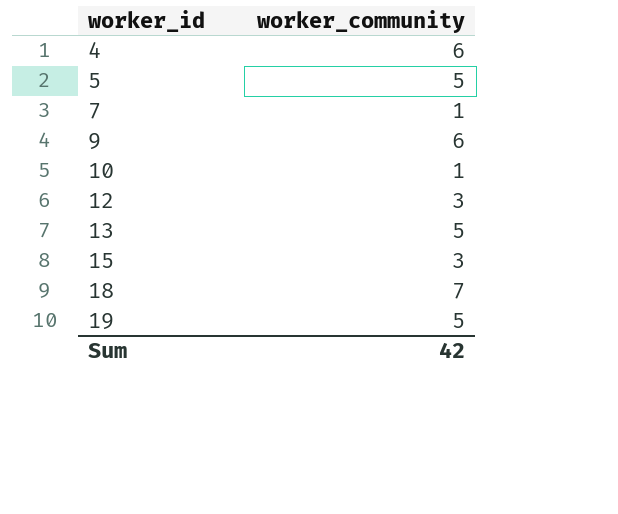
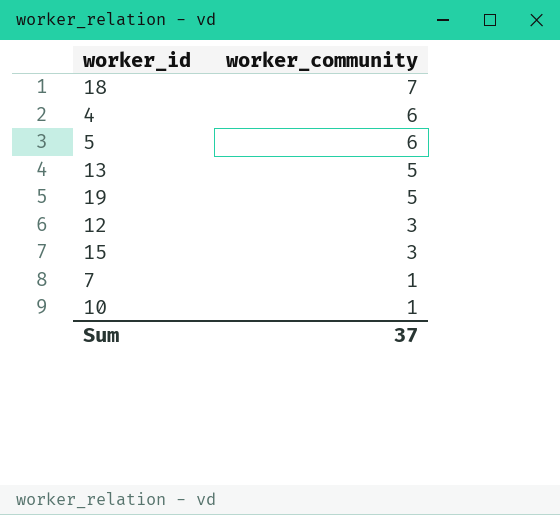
row order: worker_id ascending -> worker_community descending
row 9: 6 -> none
5 | worker_community: 5 -> 6
Sum | worker_community: 42 -> 37

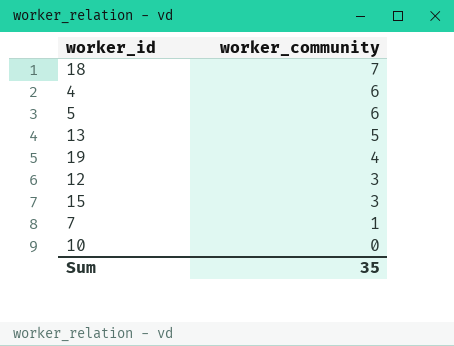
19 | worker_community: 5 -> 4
10 | worker_community: 1 -> 0
Sum | worker_community: 37 -> 35

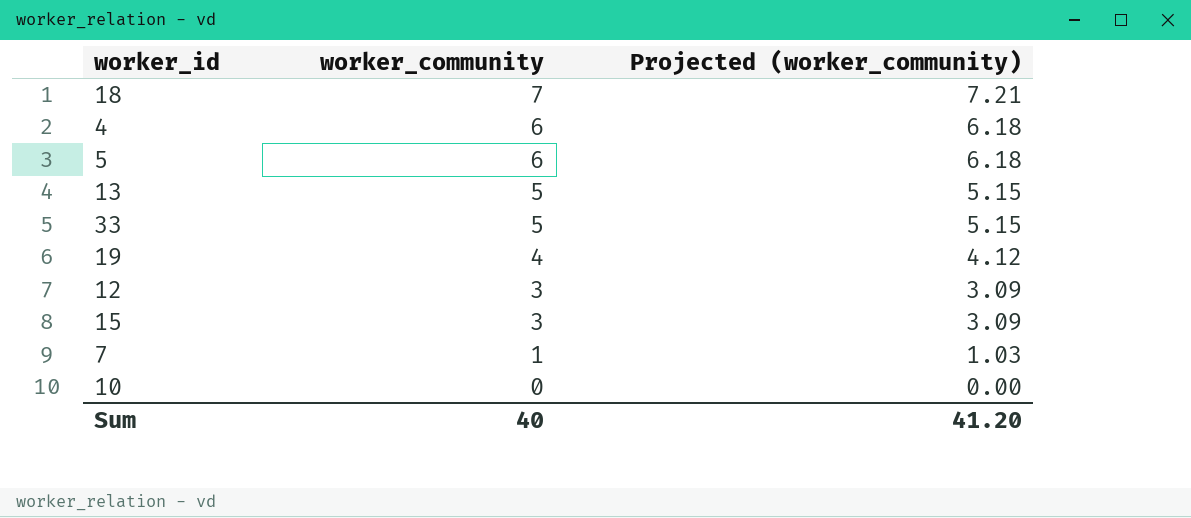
column Projected (worker_community) | formula: none -> [worker_community] * 1.03
row 33: none -> 5 | 5.15
Sum | worker_community: 35 -> 40

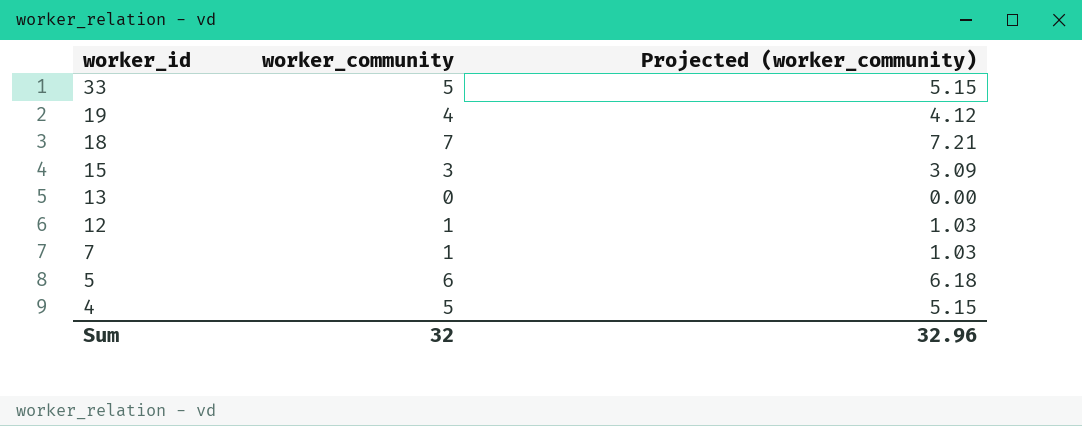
row order: worker_community descending -> worker_id descending
row 10: 0 | 0.00 -> none
13 | worker_community: 5 -> 0
13 | Projected (worker_community): 5.15 -> 0.00
12 | worker_community: 3 -> 1
12 | Projected (worker_community): 3.09 -> 1.03
4 | worker_community: 6 -> 5
4 | Projected (worker_community): 6.18 -> 5.15
Sum | worker_community: 40 -> 32
Sum | Projected (worker_community): 41.20 -> 32.96

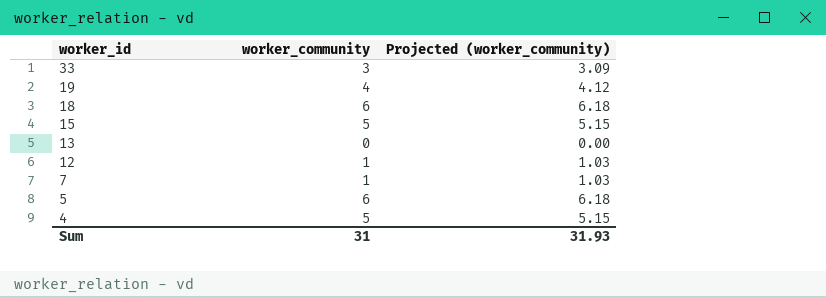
33 | worker_community: 5 -> 3
33 | Projected (worker_community): 5.15 -> 3.09
18 | worker_community: 7 -> 6
18 | Projected (worker_community): 7.21 -> 6.18
15 | worker_community: 3 -> 5
15 | Projected (worker_community): 3.09 -> 5.15
Sum | worker_community: 32 -> 31
Sum | Projected (worker_community): 32.96 -> 31.93

